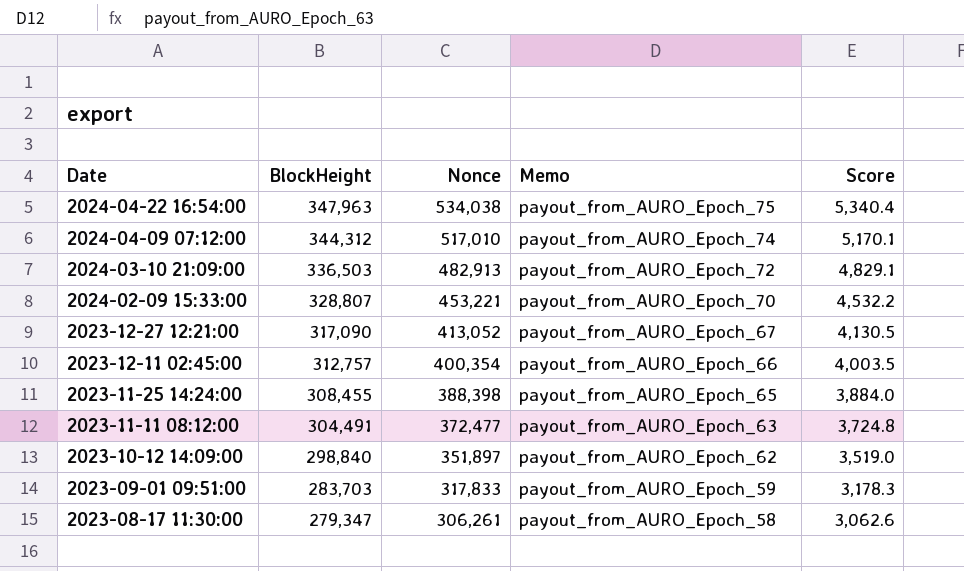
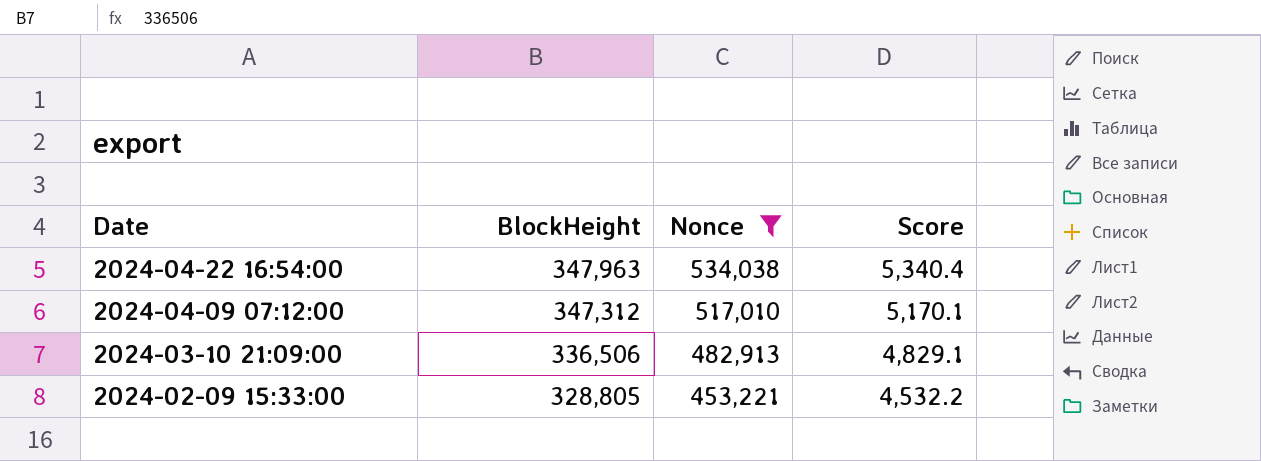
filter: none -> Nonce >= 453,221
column Memo | position: 4 -> none
2024-04-09 07:12:00 | BlockHeight: 344,312 -> 347,312
2024-03-10 21:09:00 | BlockHeight: 336,503 -> 336,506
2024-02-09 15:33:00 | BlockHeight: 328,807 -> 328,805

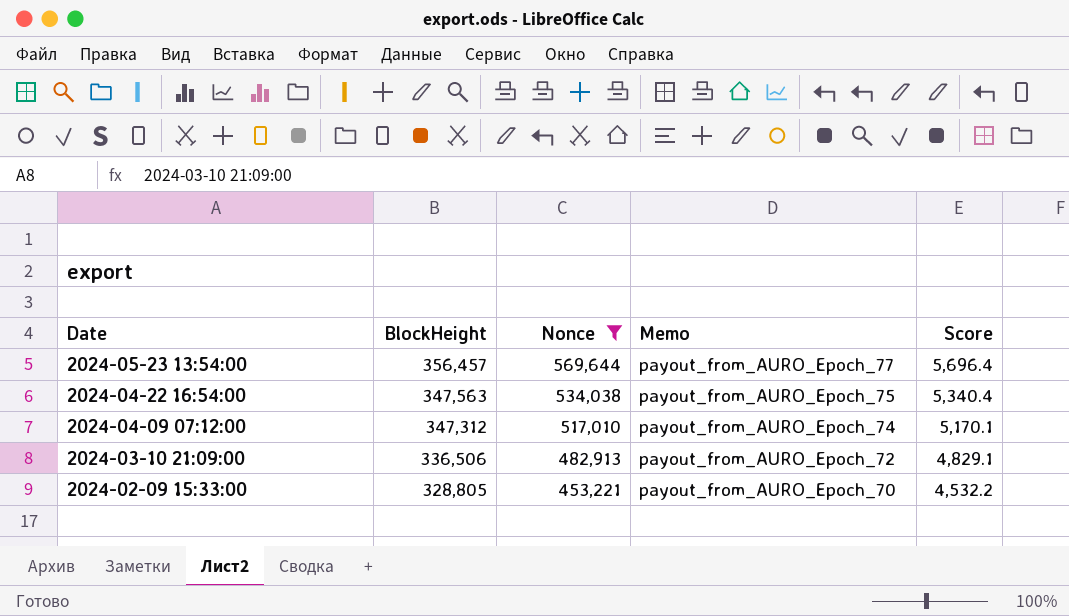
column Memo | position: none -> 4
row 2024-05-23 13:54:00: none -> 356,457 | 569,644 | payout_from_AURO_Epoch_77 | 5,696.4
2024-04-22 16:54:00 | BlockHeight: 347,963 -> 347,563

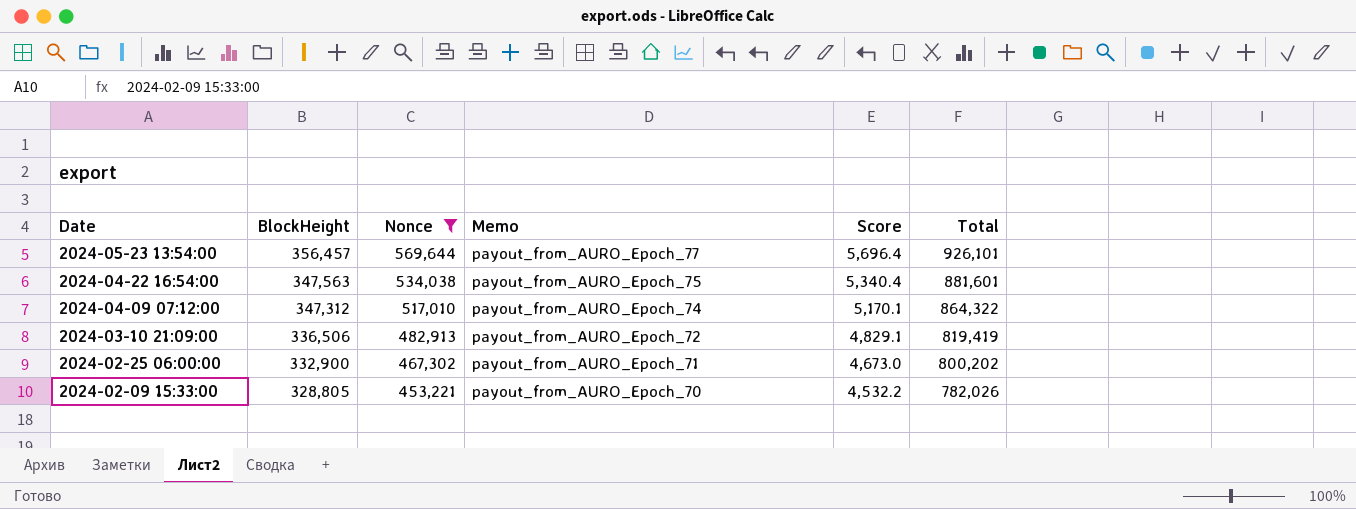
column Total | formula: none -> [BlockHeight] + [Nonce]
row 2024-02-25 06:00:00: none -> 332,900 | 467,302 | payout_from_AURO_Epoch_71 | 4,673.0 | 800,202

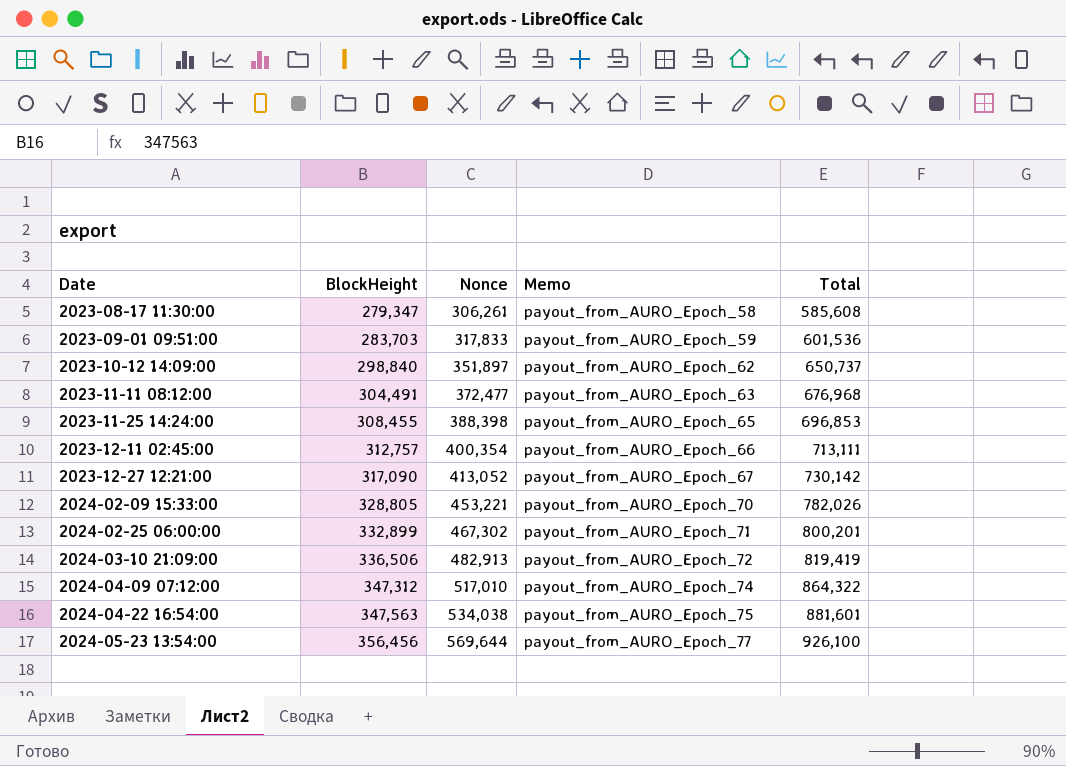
filter: Nonce >= 453,221 -> none
row order: Date descending -> Date ascending
column Score | formula: [Nonce] * 0.01 -> none
2024-02-25 06:00:00 | BlockHeight: 332,900 -> 332,899
2024-02-25 06:00:00 | Total: 800,202 -> 800,201
2024-05-23 13:54:00 | BlockHeight: 356,457 -> 356,456
2024-05-23 13:54:00 | Total: 926,101 -> 926,100

